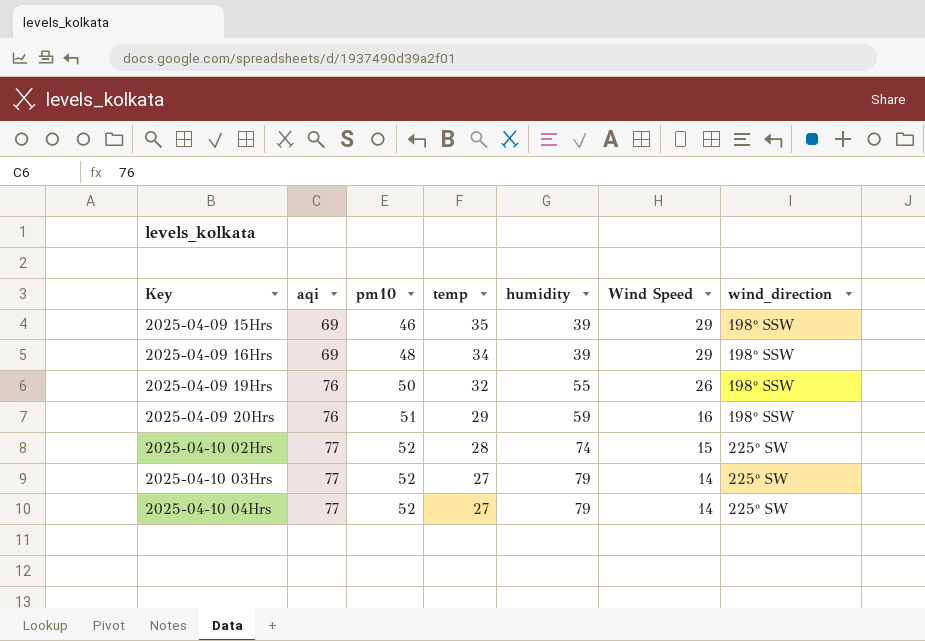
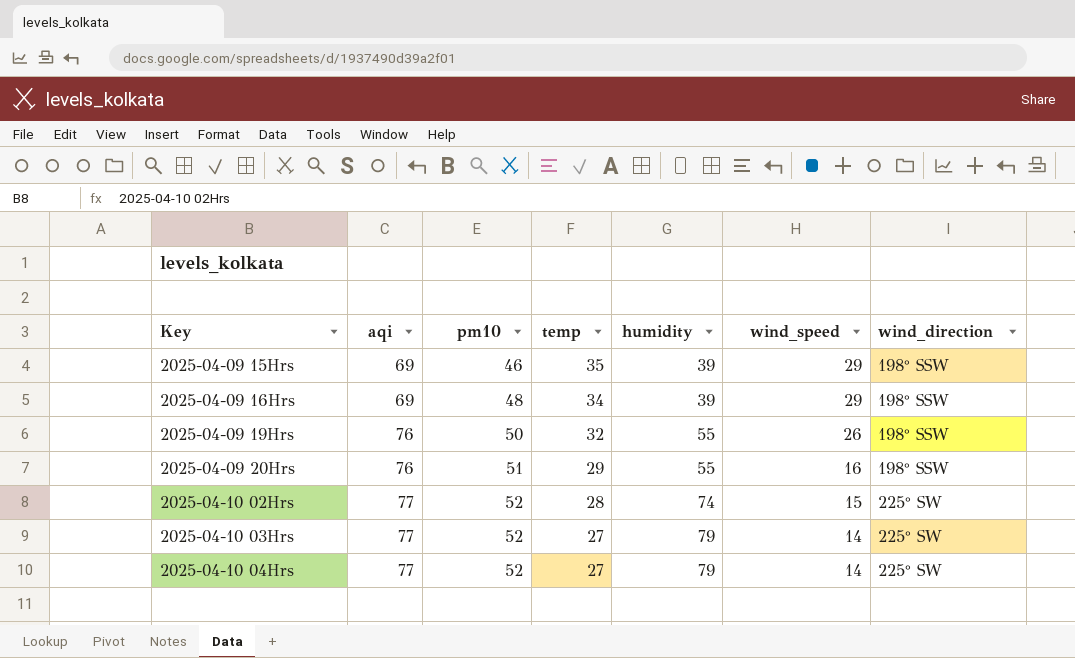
column name: Wind Speed -> wind_speed
2025-04-09 20Hrs | humidity: 59 -> 55

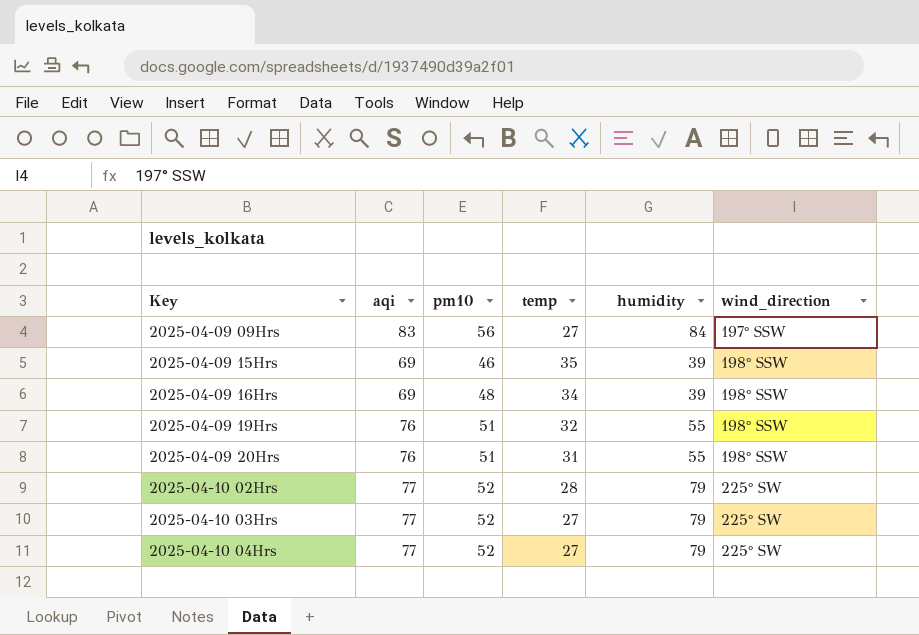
column wind_speed | position: 6 -> none
row 2025-04-09 09Hrs: none -> 83 | 56 | 27 | 84 | 197° SSW
2025-04-09 19Hrs | pm10: 50 -> 51
2025-04-09 20Hrs | temp: 29 -> 31
2025-04-10 02Hrs | humidity: 74 -> 79

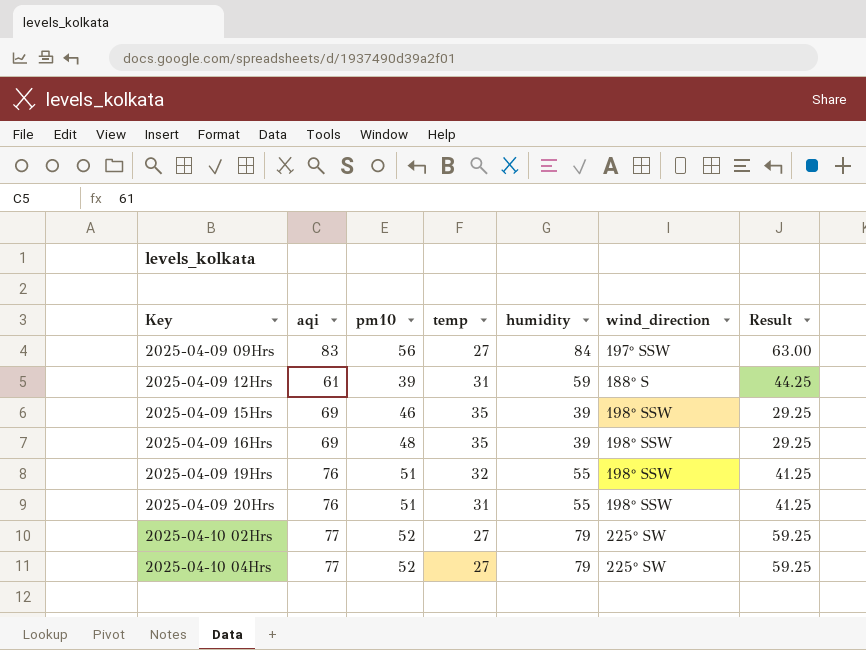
column Result | formula: none -> [humidity] * 0.75
row 2025-04-10 03Hrs: 77 | 52 | 27 | 79 | 225° SW -> none
row 2025-04-09 12Hrs: none -> 61 | 39 | 31 | 59 | 188° S | 44.25
2025-04-09 16Hrs | temp: 34 -> 35
2025-04-10 02Hrs | temp: 28 -> 27

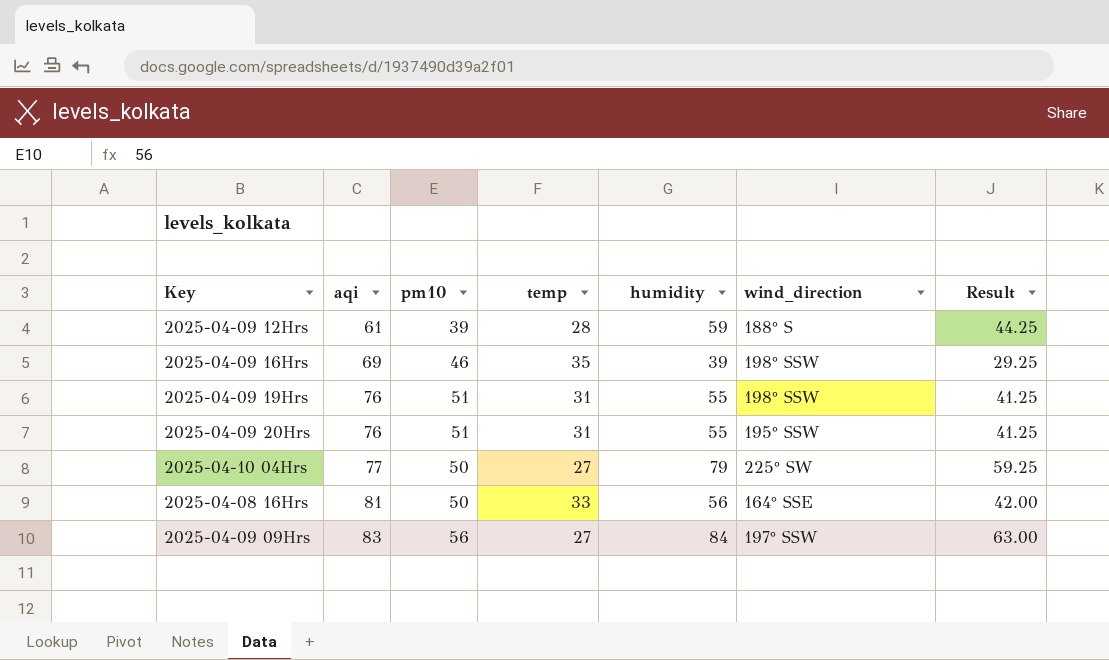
row order: Key ascending -> aqi ascending
row 2025-04-09 15Hrs: 69 | 46 | 35 | 39 | 198° SSW | 29.25 -> none
row 2025-04-10 02Hrs: 77 | 52 | 27 | 79 | 225° SW | 59.25 -> none
2025-04-09 12Hrs | temp: 31 -> 28
2025-04-09 16Hrs | pm10: 48 -> 46
2025-04-09 19Hrs | temp: 32 -> 31
2025-04-09 20Hrs | wind_direction: 198° SSW -> 195° SSW
2025-04-10 04Hrs | pm10: 52 -> 50
row 2025-04-08 16Hrs: none -> 81 | 50 | 33 | 56 | 164° SSE | 42.00

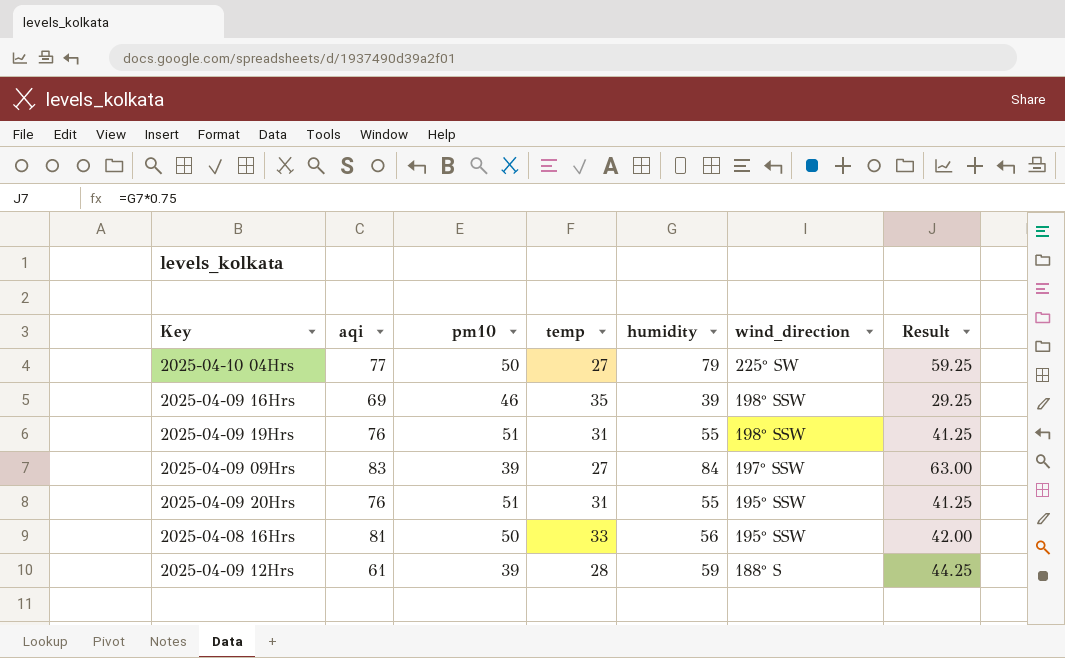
row order: aqi ascending -> wind_direction descending
2025-04-09 09Hrs | pm10: 56 -> 39
2025-04-08 16Hrs | wind_direction: 164° SSE -> 195° SSW

